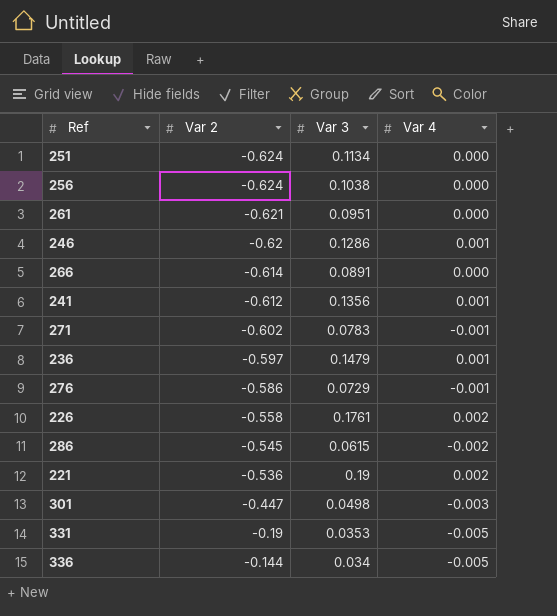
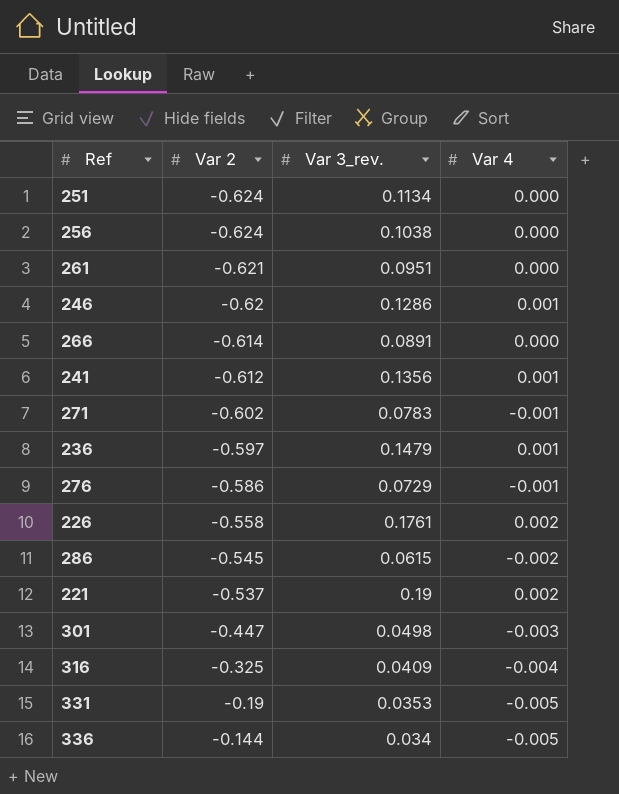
column name: Var 3 -> Var 3_rev.
221 | Var 2: -0.536 -> -0.537
row 316: none -> -0.325 | 0.0409 | -0.004

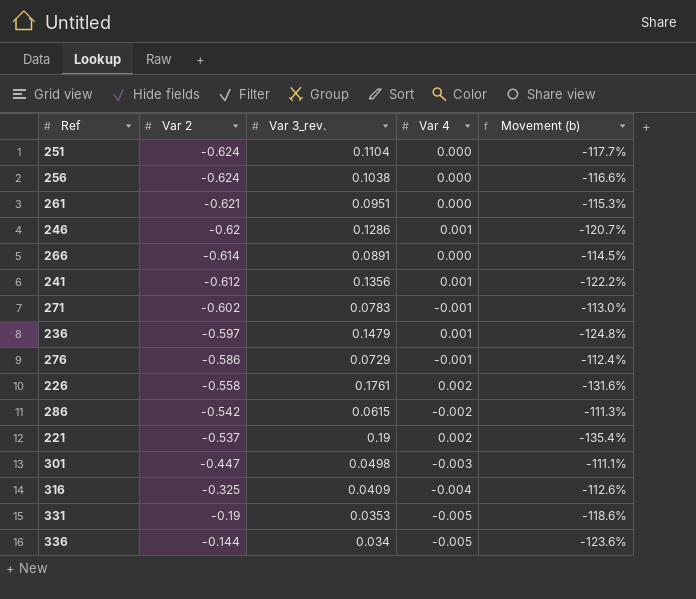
column Movement (b) | formula: none -> ([Var 3_rev.] - [Var 2]) / [Var 2]
251 | Var 3_rev.: 0.1134 -> 0.1104
286 | Var 2: -0.545 -> -0.542

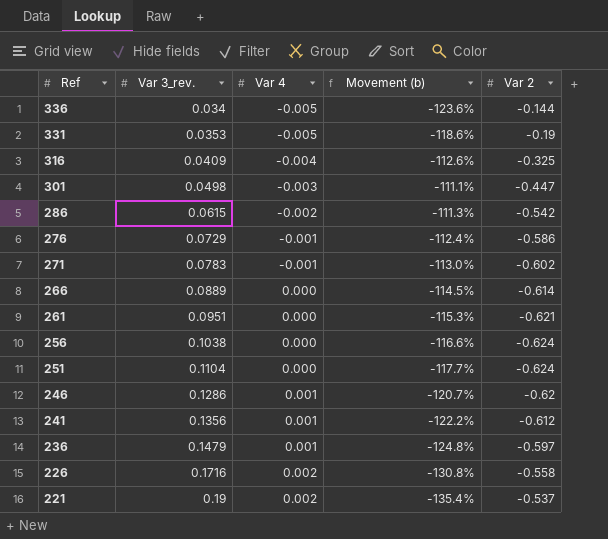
row order: Var 2 ascending -> Ref descending
column Var 2 | position: 2 -> 5
266 | Var 3_rev.: 0.0891 -> 0.0889
226 | Var 3_rev.: 0.1761 -> 0.1716
226 | Movement (b): -131.6% -> -130.8%

